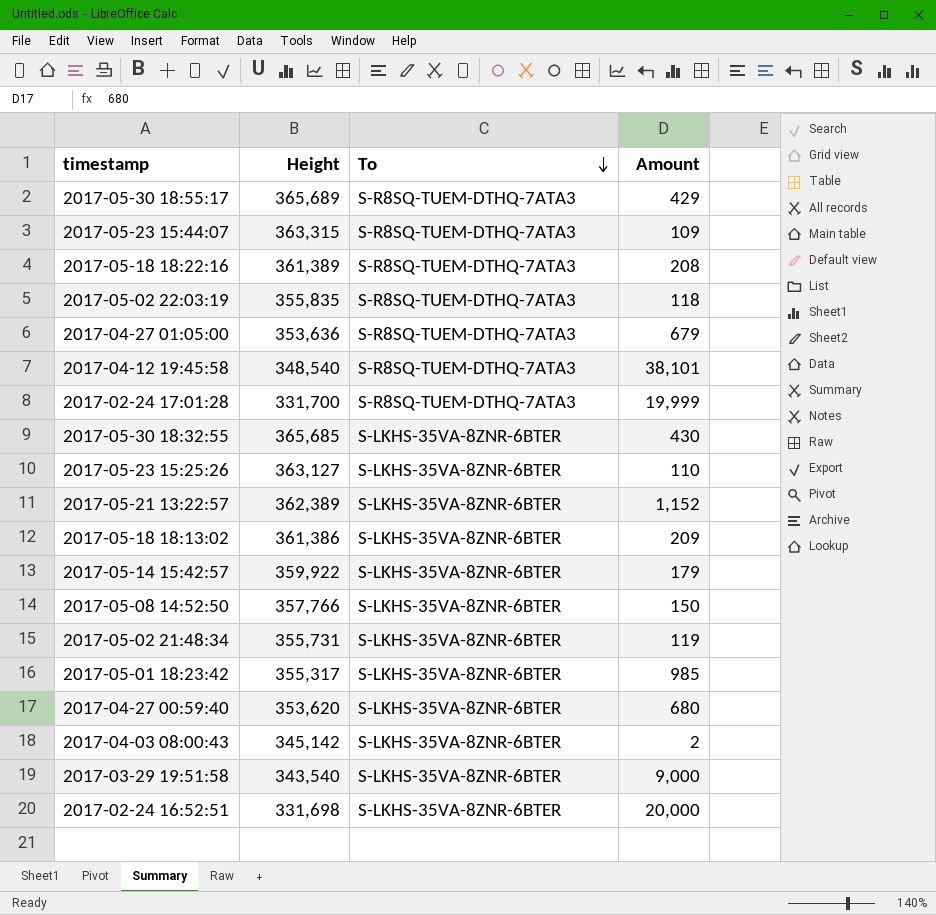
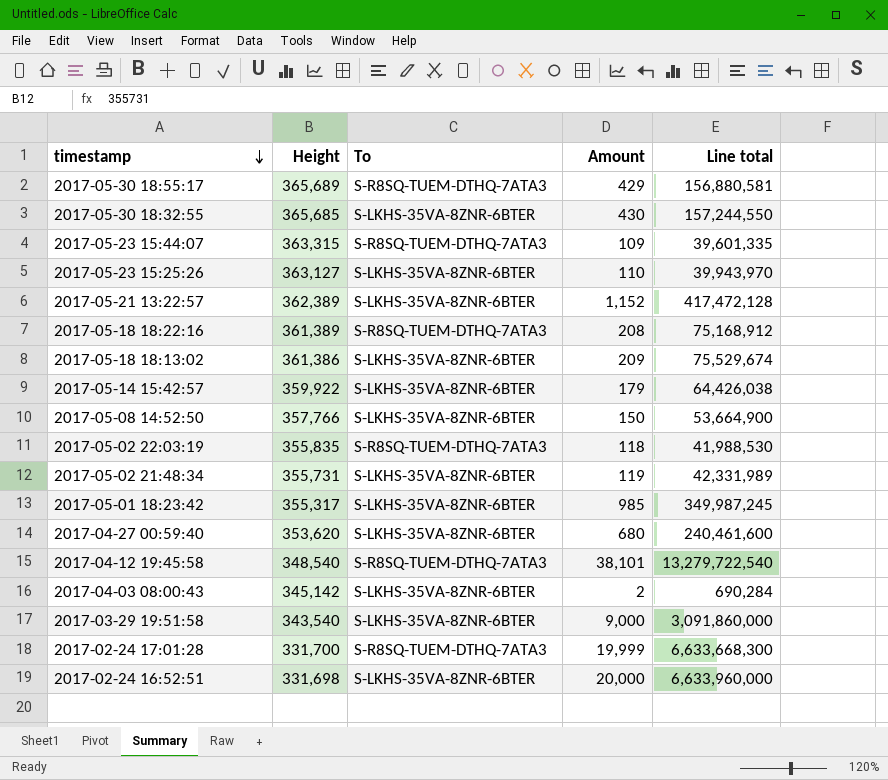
row order: To descending -> timestamp descending
column Line total | formula: none -> [Height] * [Amount]
row 2017-04-27 01:05:00: 353,636 | S-R8SQ-TUEM-DTHQ-7ATA3 | 679 -> none

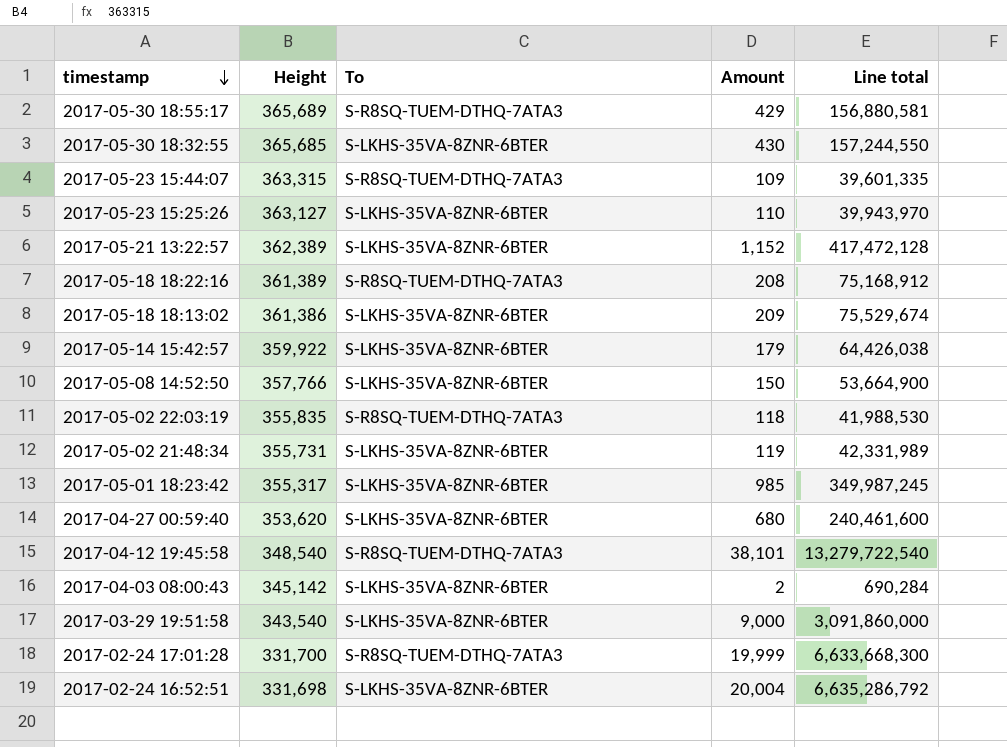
2017-02-24 16:52:51 | Amount: 20,000 -> 20,004
2017-02-24 16:52:51 | Line total: 6,633,960,000 -> 6,635,286,792

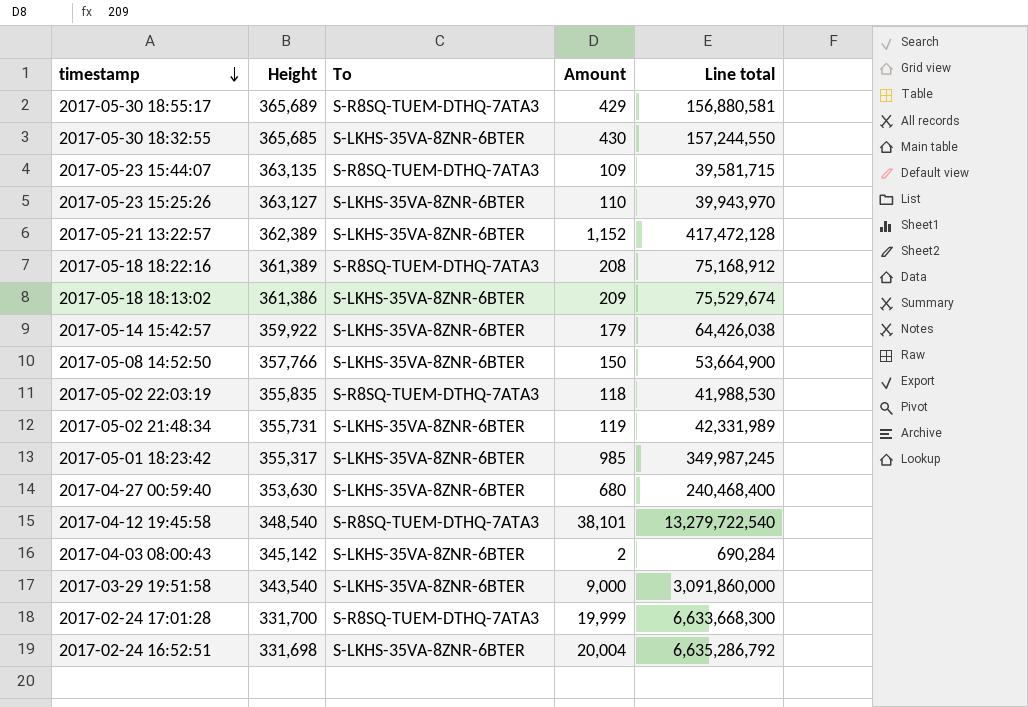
2017-05-23 15:44:07 | Height: 363,315 -> 363,135
2017-05-23 15:44:07 | Line total: 39,601,335 -> 39,581,715
2017-04-27 00:59:40 | Height: 353,620 -> 353,630
2017-04-27 00:59:40 | Line total: 240,461,600 -> 240,468,400

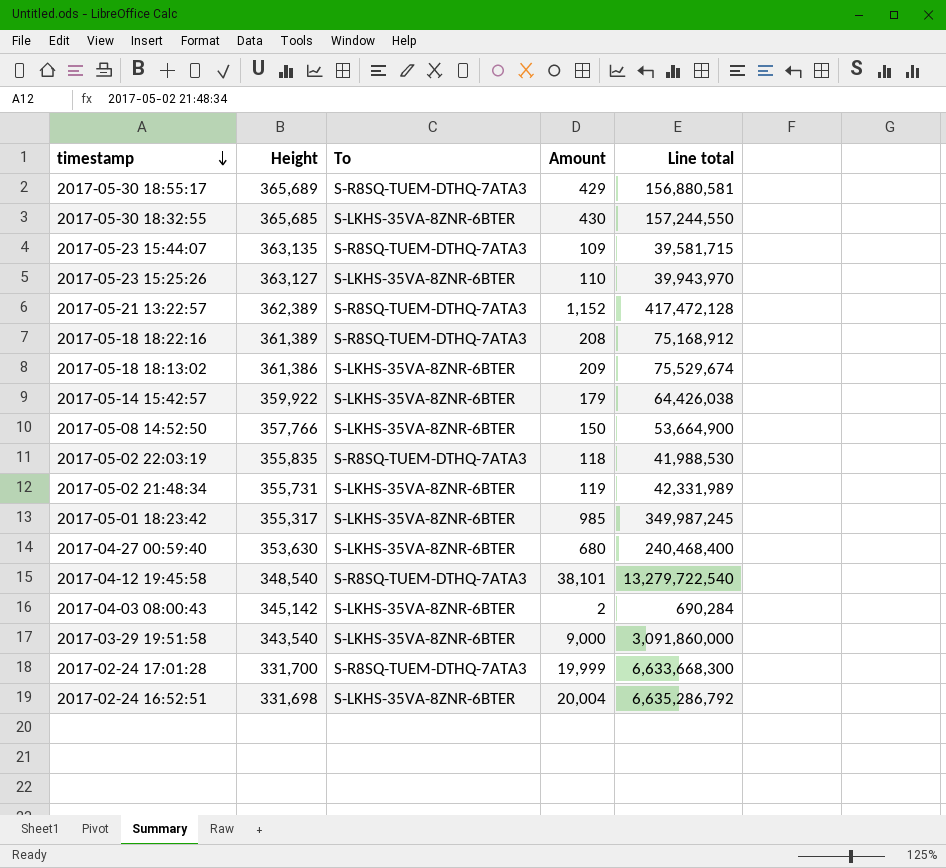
2017-05-21 13:22:57 | To: S-LKHS-35VA-8ZNR-6BTER -> S-R8SQ-TUEM-DTHQ-7ATA3

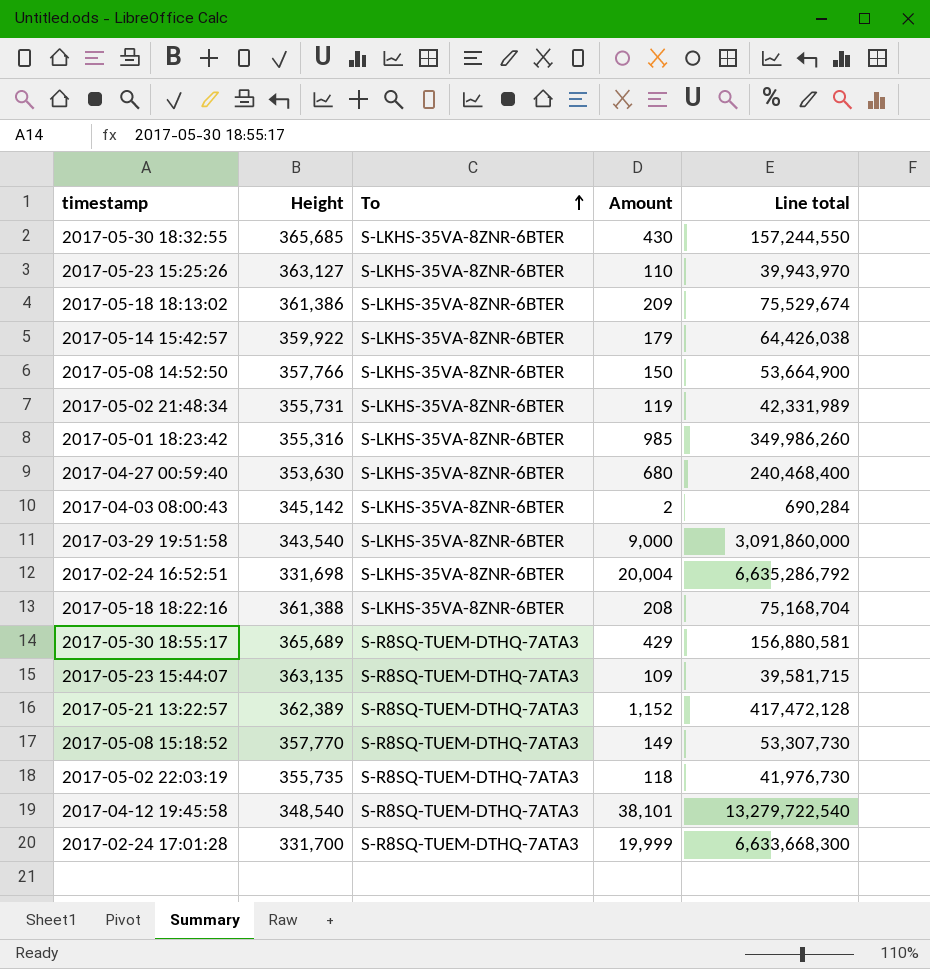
row order: timestamp descending -> To ascending
2017-05-01 18:23:42 | Height: 355,317 -> 355,316
2017-05-01 18:23:42 | Line total: 349,987,245 -> 349,986,260
2017-05-18 18:22:16 | Height: 361,389 -> 361,388
2017-05-18 18:22:16 | To: S-R8SQ-TUEM-DTHQ-7ATA3 -> S-LKHS-35VA-8ZNR-6BTER
2017-05-18 18:22:16 | Line total: 75,168,912 -> 75,168,704
row 2017-05-08 15:18:52: none -> 357,770 | S-R8SQ-TUEM-DTHQ-7ATA3 | 149 | 53,307,730
2017-05-02 22:03:19 | Height: 355,835 -> 355,735
2017-05-02 22:03:19 | Line total: 41,988,530 -> 41,976,730

